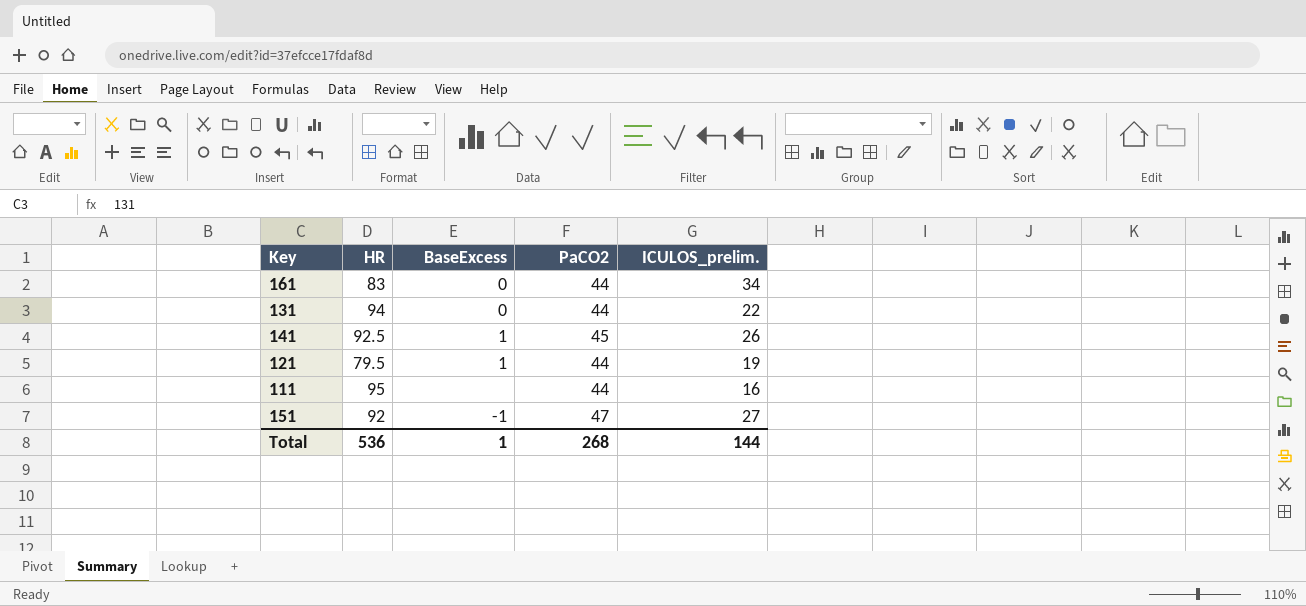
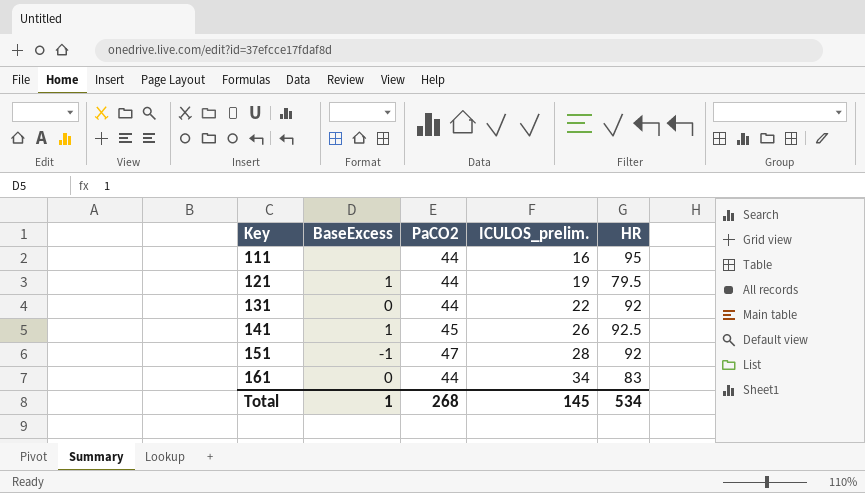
row order: none -> Key ascending
column HR | position: 2 -> 5
131 | HR: 94 -> 92
151 | ICULOS_prelim.: 27 -> 28
Total | ICULOS_prelim.: 144 -> 145
Total | HR: 536 -> 534

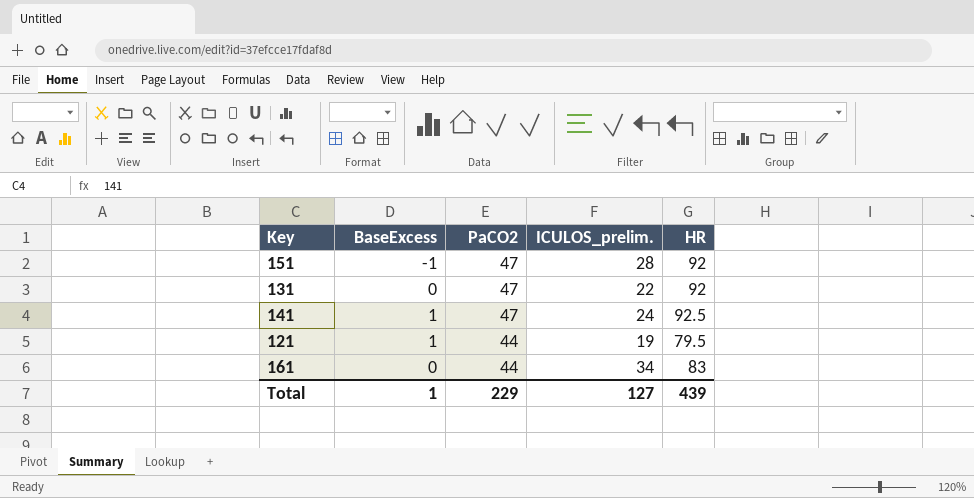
row order: Key ascending -> PaCO2 descending
row 111: none | 44 | 16 | 95 -> none
131 | PaCO2: 44 -> 47
141 | PaCO2: 45 -> 47
141 | ICULOS_prelim.: 26 -> 24
Total | PaCO2: 268 -> 229
Total | ICULOS_prelim.: 145 -> 127
Total | HR: 534 -> 439

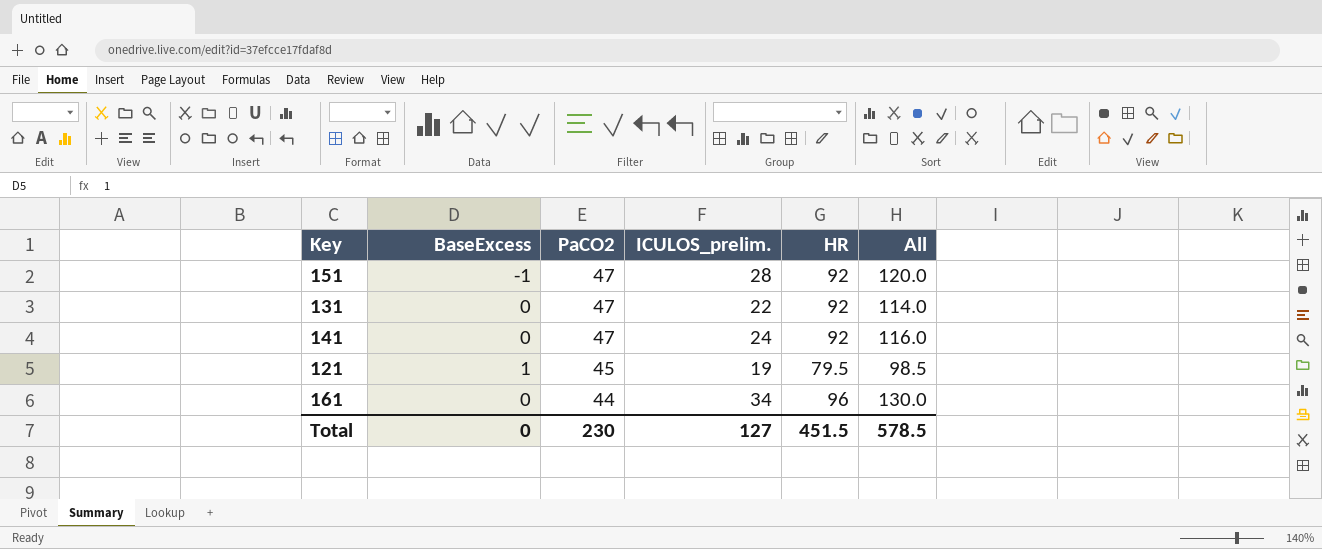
column All | formula: none -> [ICULOS_prelim.] + [HR]
141 | BaseExcess: 1 -> 0
141 | HR: 92.5 -> 92
121 | PaCO2: 44 -> 45
161 | HR: 83 -> 96
Total | BaseExcess: 1 -> 0
Total | PaCO2: 229 -> 230
Total | HR: 439 -> 451.5

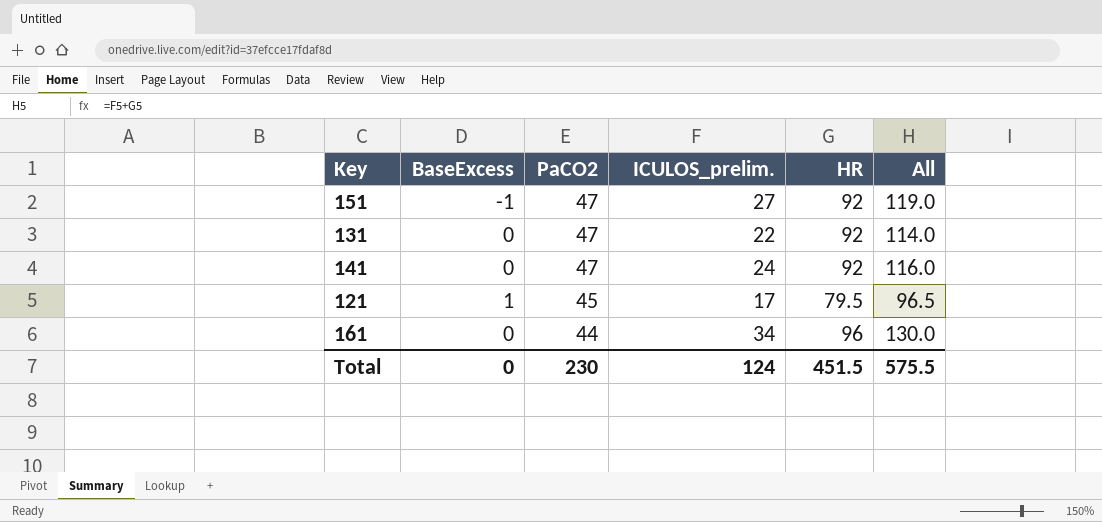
151 | ICULOS_prelim.: 28 -> 27
151 | All: 120.0 -> 119.0
121 | ICULOS_prelim.: 19 -> 17
121 | All: 98.5 -> 96.5
Total | ICULOS_prelim.: 127 -> 124
Total | All: 578.5 -> 575.5

